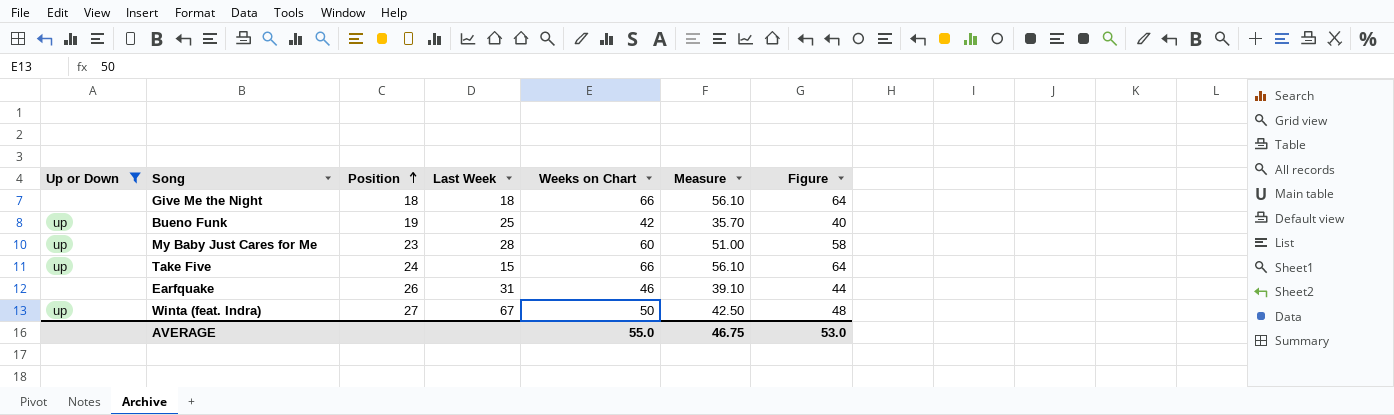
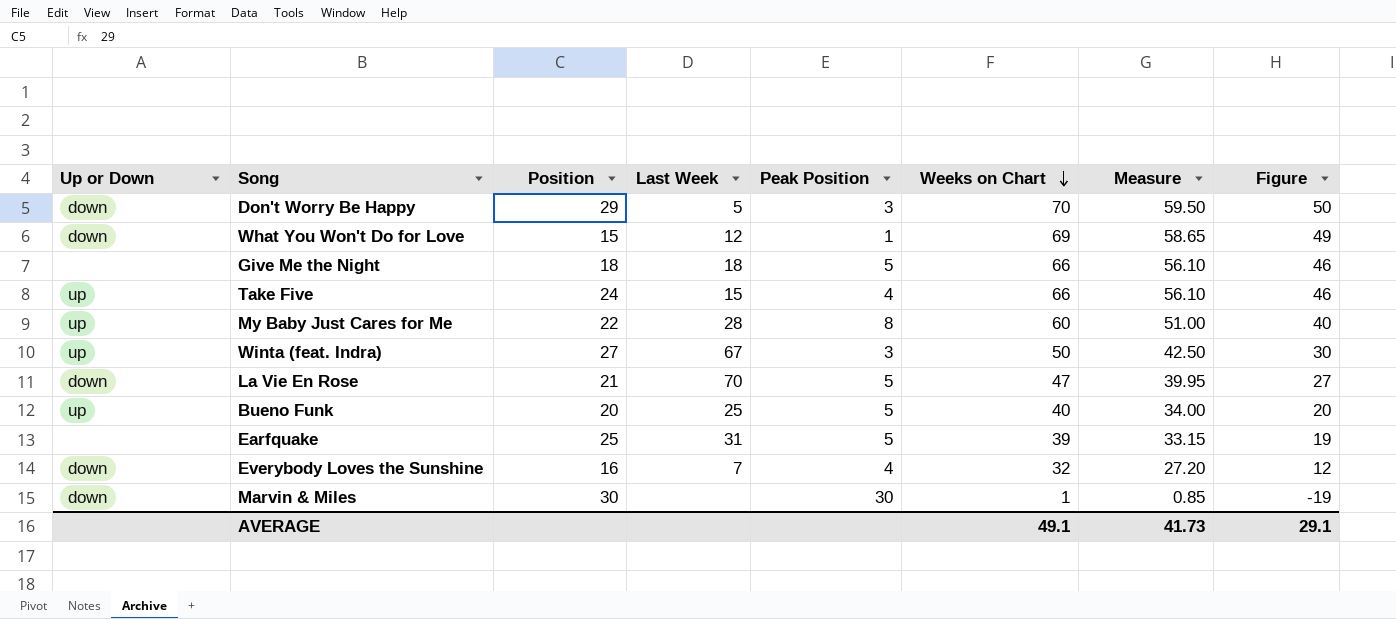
filter: Up or Down != down -> none
row order: Position ascending -> Weeks on Chart descending
column Peak Position | position: none -> 5
column Figure | formula: [Weeks on Chart] - 2 -> [Weeks on Chart] - 20
My Baby Just Cares for Me | Position: 23 -> 22
Bueno Funk | Position: 19 -> 20
Bueno Funk | Weeks on Chart: 42 -> 40
Bueno Funk | Measure: 35.70 -> 34.00
Earfquake | Position: 26 -> 25
Earfquake | Weeks on Chart: 46 -> 39
Earfquake | Measure: 39.10 -> 33.15
AVERAGE | Weeks on Chart: 55.0 -> 49.1
AVERAGE | Measure: 46.75 -> 41.73
AVERAGE | Figure: 53.0 -> 29.1

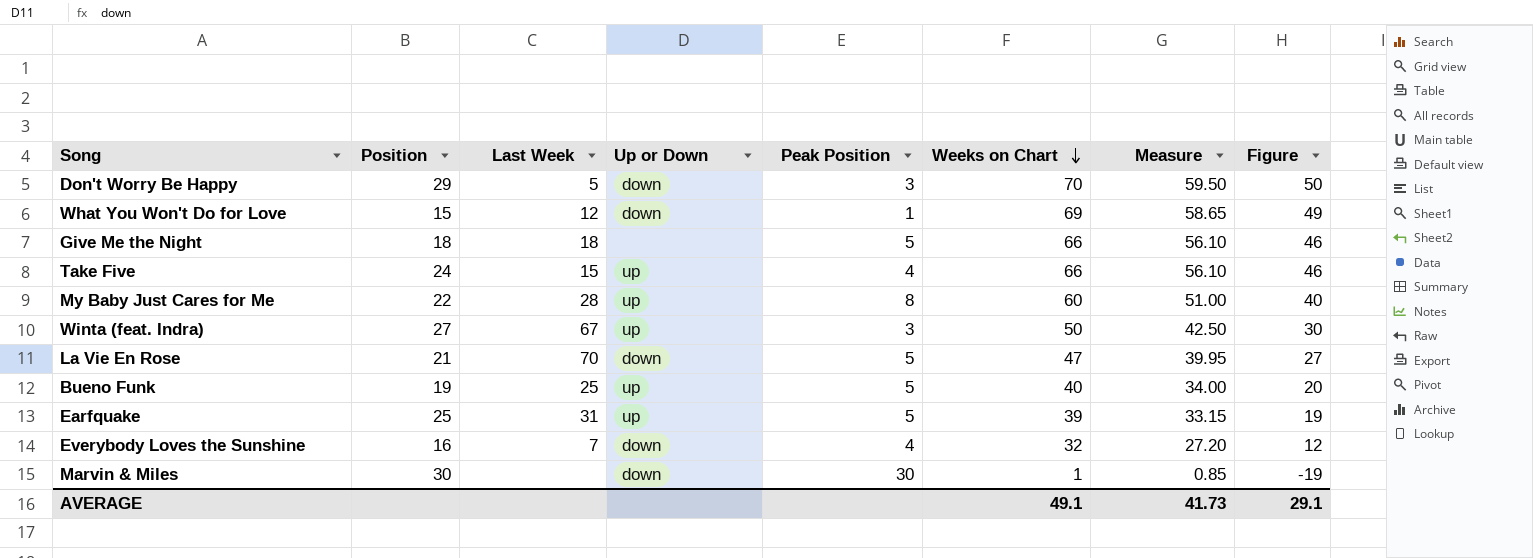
column Up or Down | position: 1 -> 4
Bueno Funk | Position: 20 -> 19
Earfquake | Up or Down: none -> up

